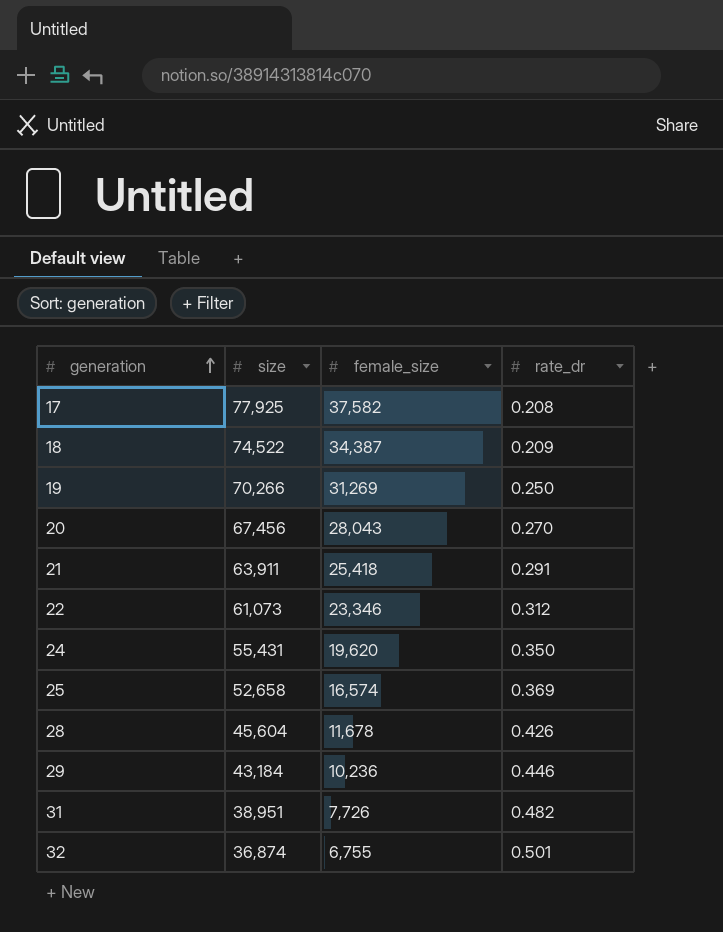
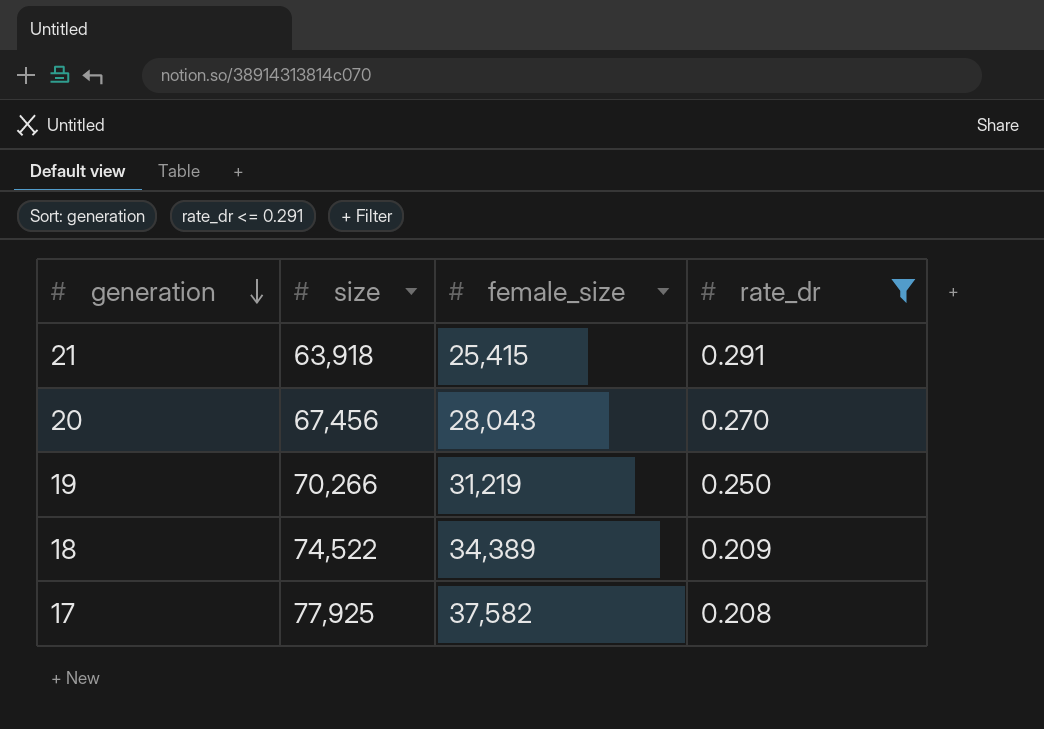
filter: none -> rate_dr <= 0.291
row order: generation ascending -> generation descending
21 | size: 63,911 -> 63,918
21 | female_size: 25,418 -> 25,415
19 | female_size: 31,269 -> 31,219
18 | female_size: 34,387 -> 34,389

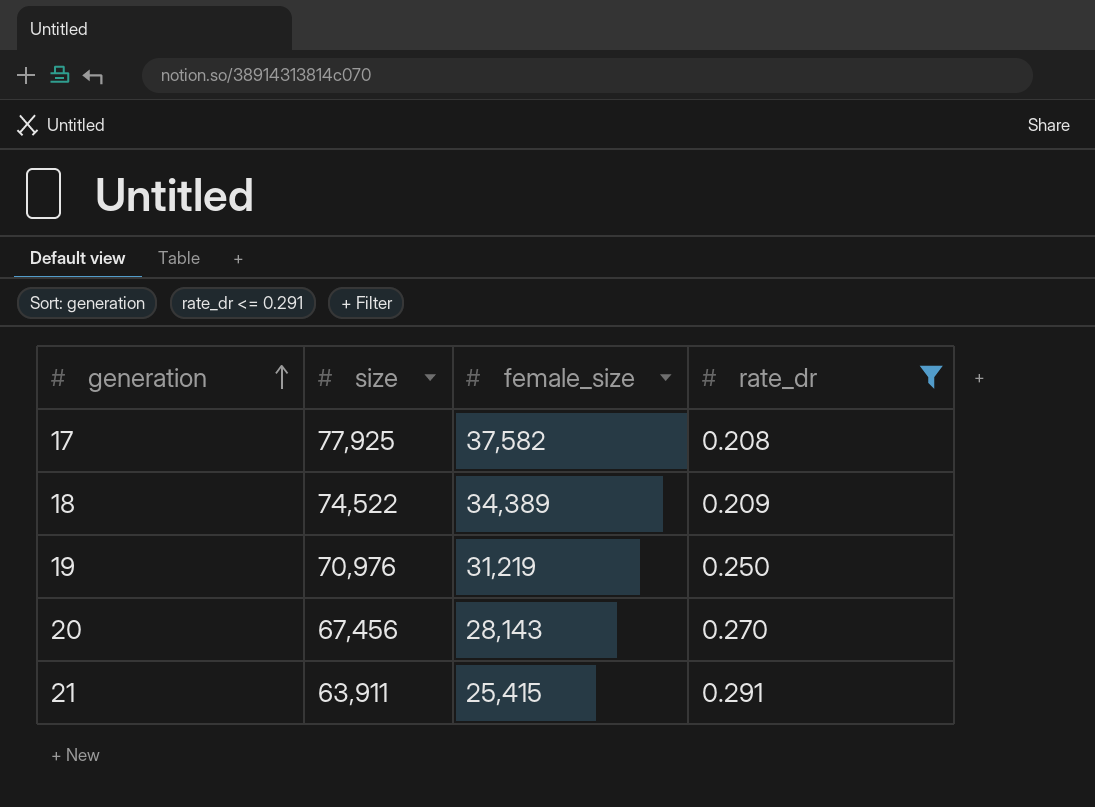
row order: generation descending -> generation ascending
19 | size: 70,266 -> 70,976
20 | female_size: 28,043 -> 28,143
21 | size: 63,918 -> 63,911

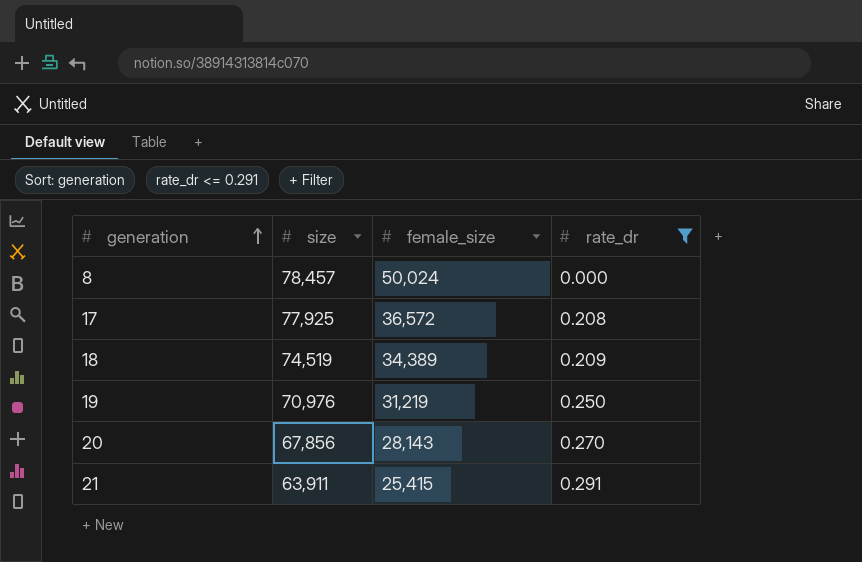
row 8: none -> 78,457 | 50,024 | 0.000
17 | female_size: 37,582 -> 36,572
18 | size: 74,522 -> 74,519
20 | size: 67,456 -> 67,856

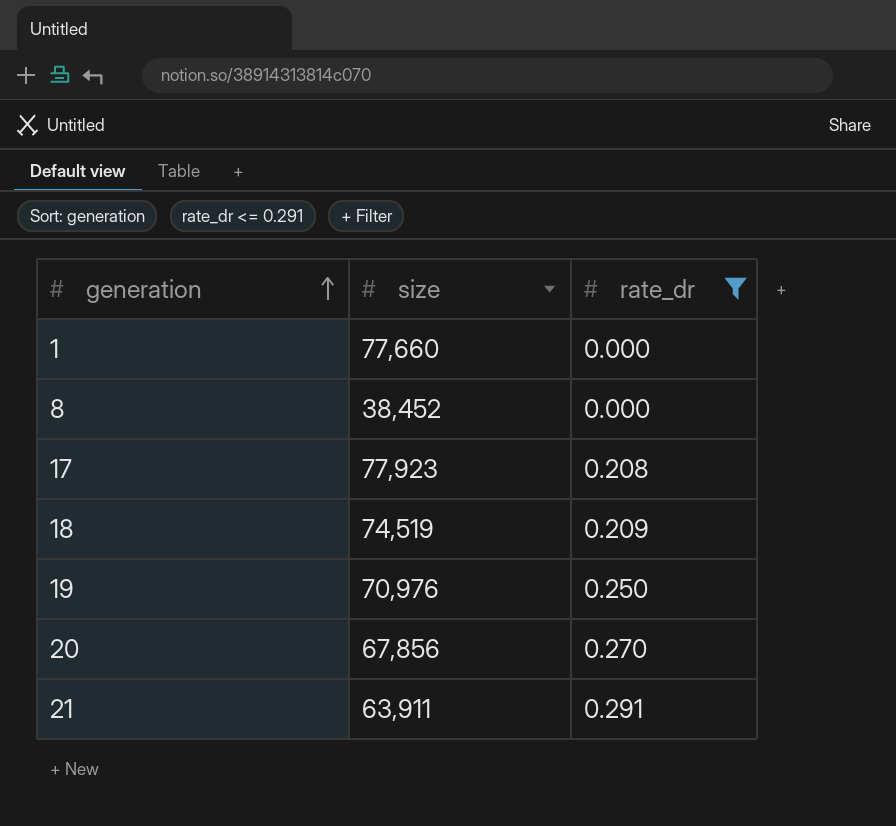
column female_size | position: 3 -> none
row 1: none -> 77,660 | 0.000
8 | size: 78,457 -> 38,452
17 | size: 77,925 -> 77,923

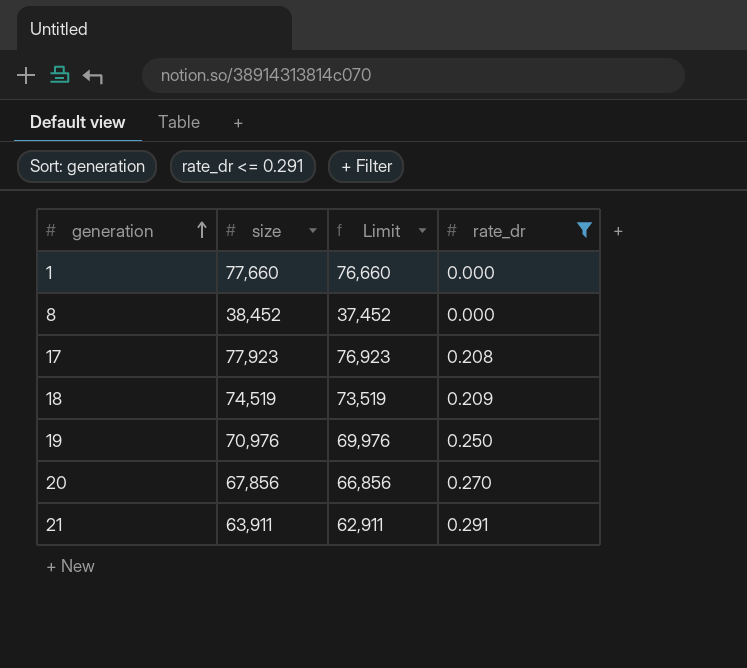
column Limit | formula: none -> [size] - 1000

